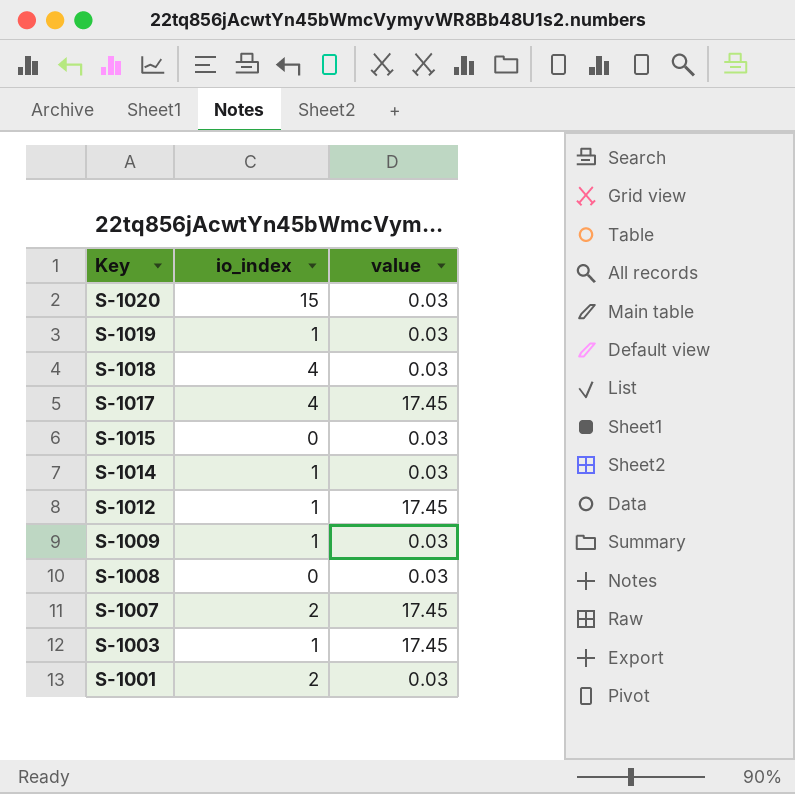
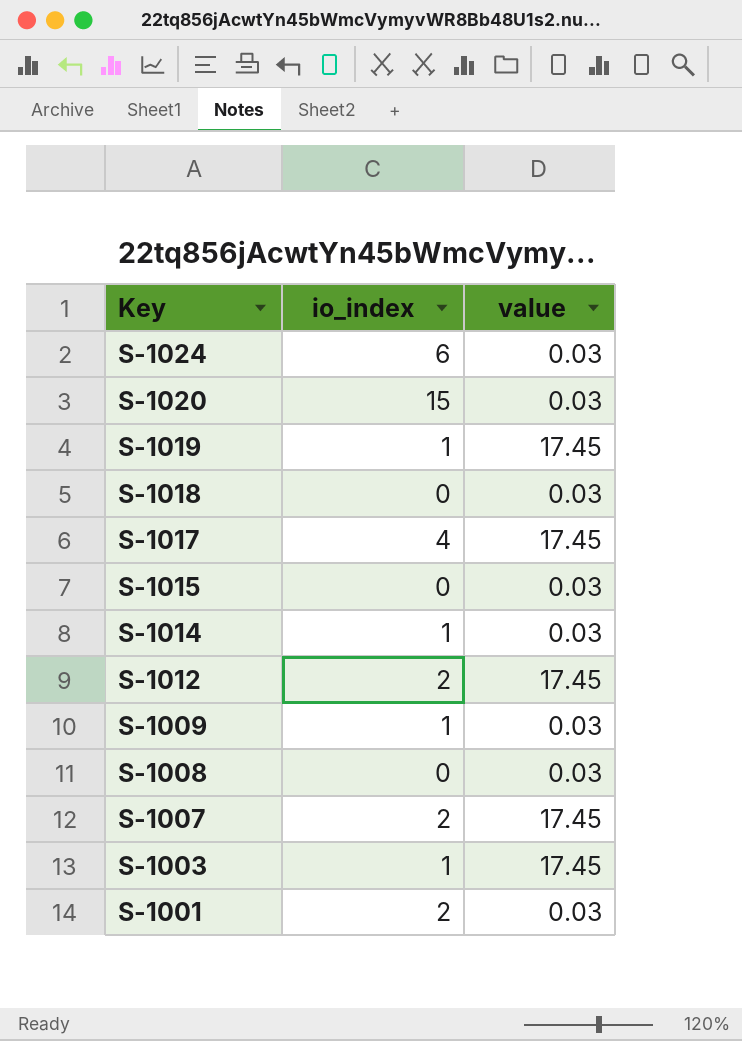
row S-1024: none -> 6 | 0.03
S-1019 | value: 0.03 -> 17.45
S-1018 | io_index: 4 -> 0
S-1012 | io_index: 1 -> 2

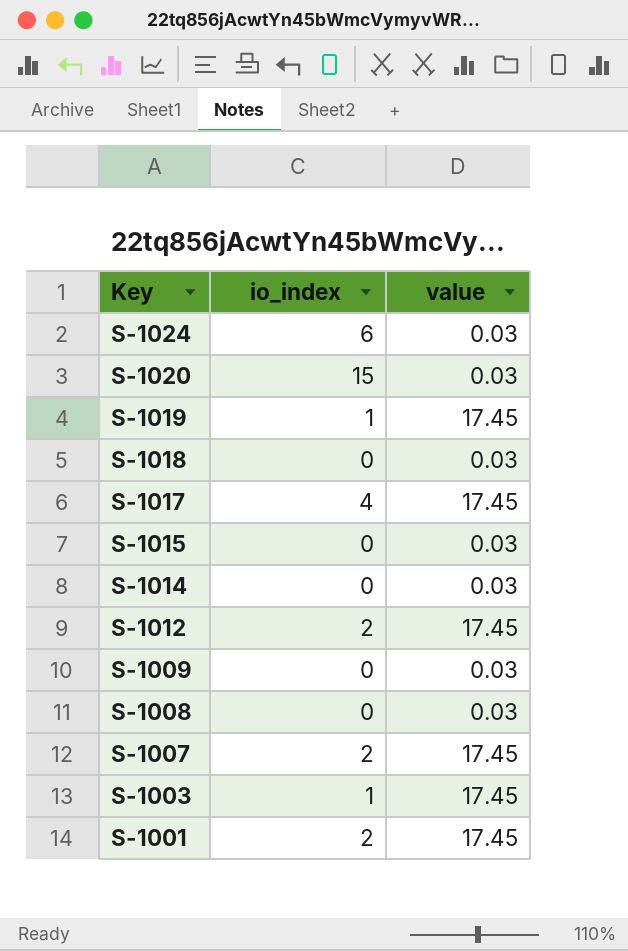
S-1014 | io_index: 1 -> 0
S-1009 | io_index: 1 -> 0
S-1001 | value: 0.03 -> 17.45

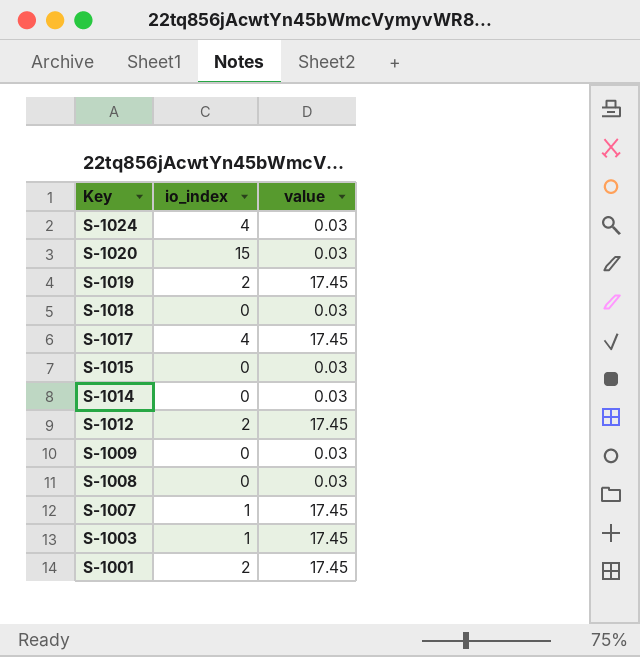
S-1024 | io_index: 6 -> 4
S-1019 | io_index: 1 -> 2
S-1007 | io_index: 2 -> 1

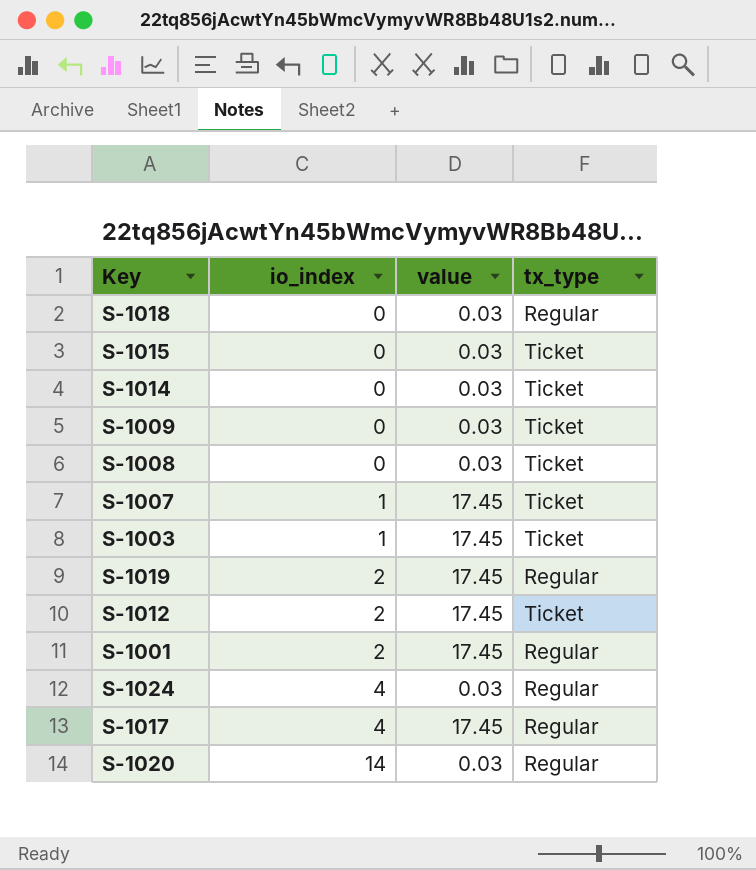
row order: Key descending -> io_index ascending
column tx_type | position: none -> 4
S-1020 | io_index: 15 -> 14

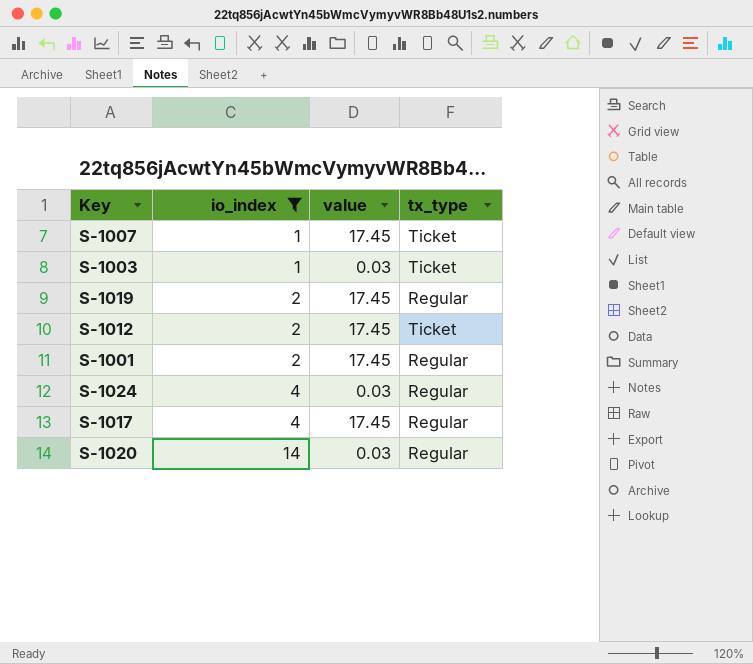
filter: none -> io_index != 0
S-1003 | value: 17.45 -> 0.03

